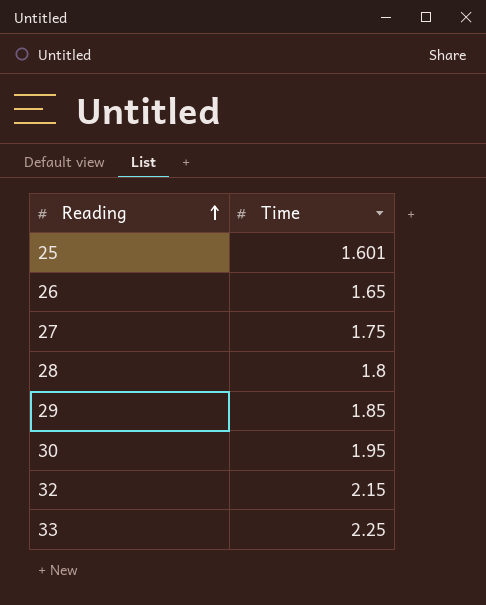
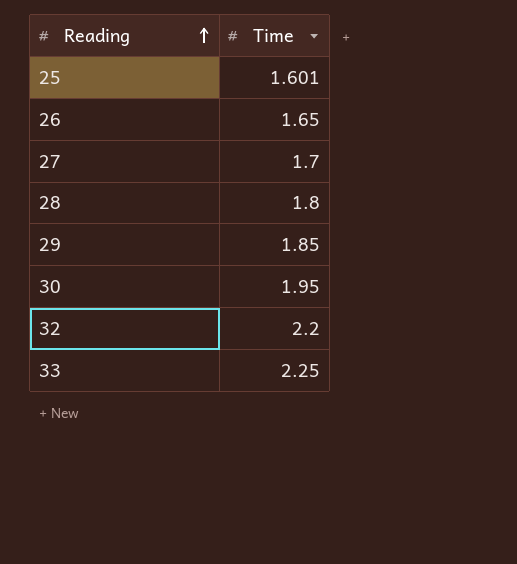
27 | Time: 1.75 -> 1.7
32 | Time: 2.15 -> 2.2

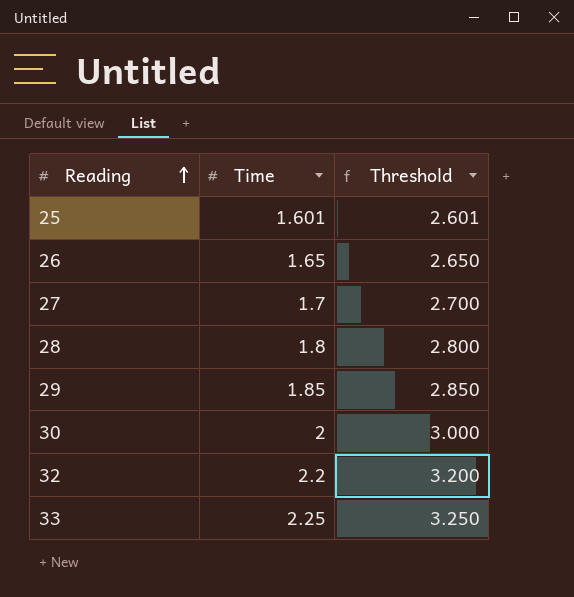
column Threshold | formula: none -> [Time] + 1
30 | Time: 1.95 -> 2

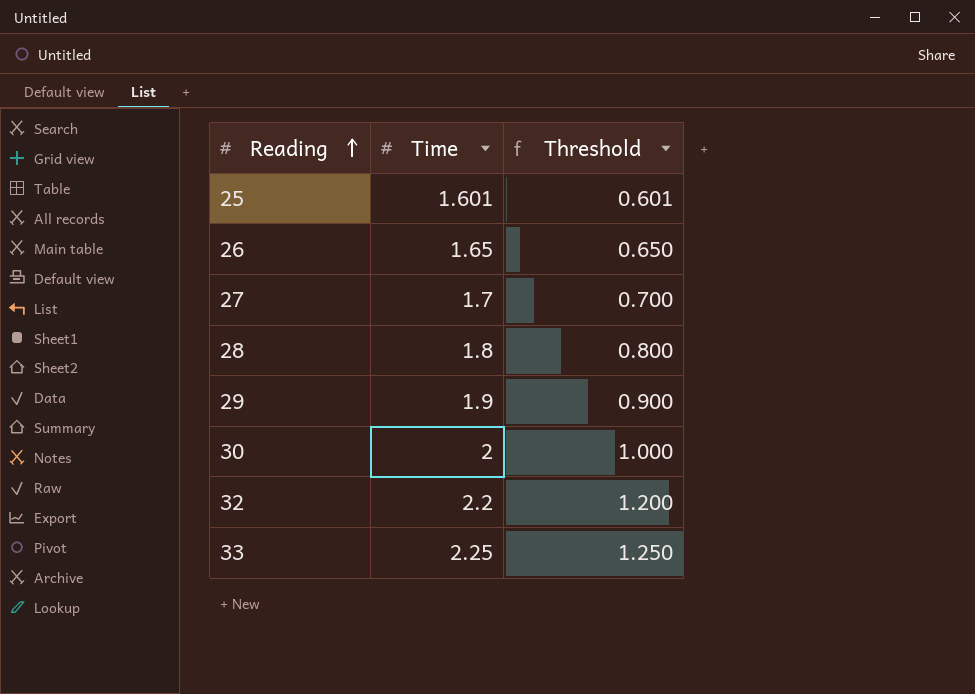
column Threshold | formula: [Time] + 1 -> [Time] - 1
29 | Time: 1.85 -> 1.9

